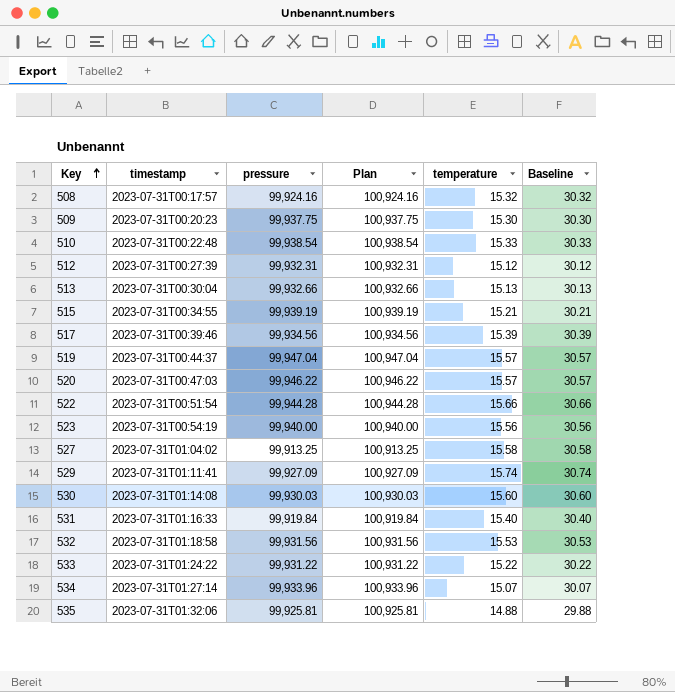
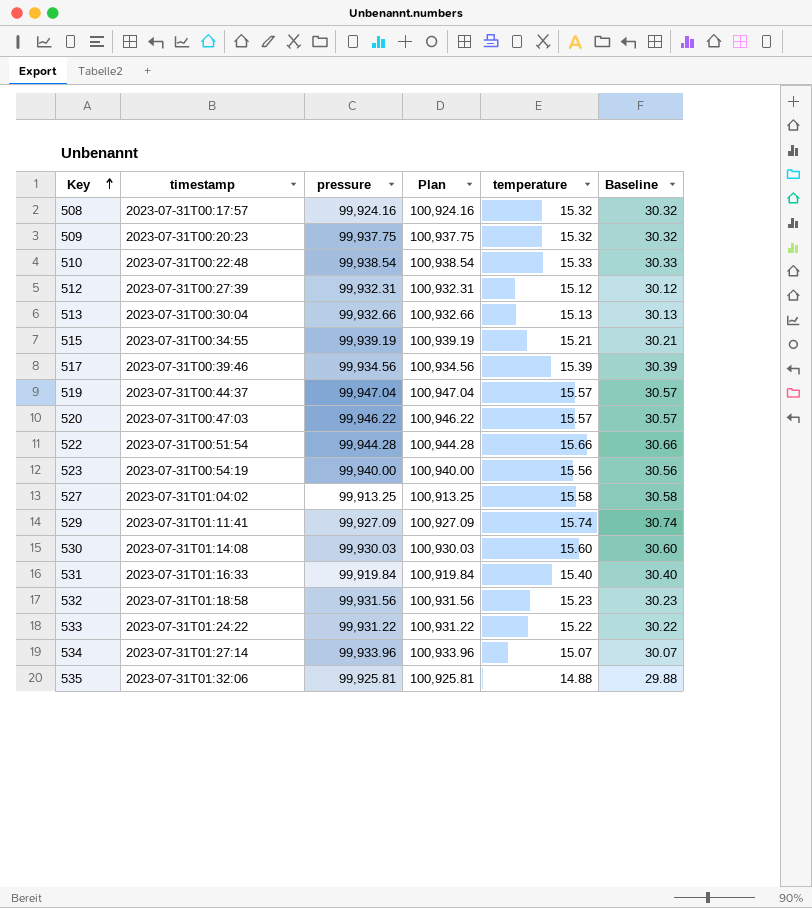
509 | temperature: 15.30 -> 15.32
509 | Baseline: 30.30 -> 30.32
532 | temperature: 15.53 -> 15.23
532 | Baseline: 30.53 -> 30.23

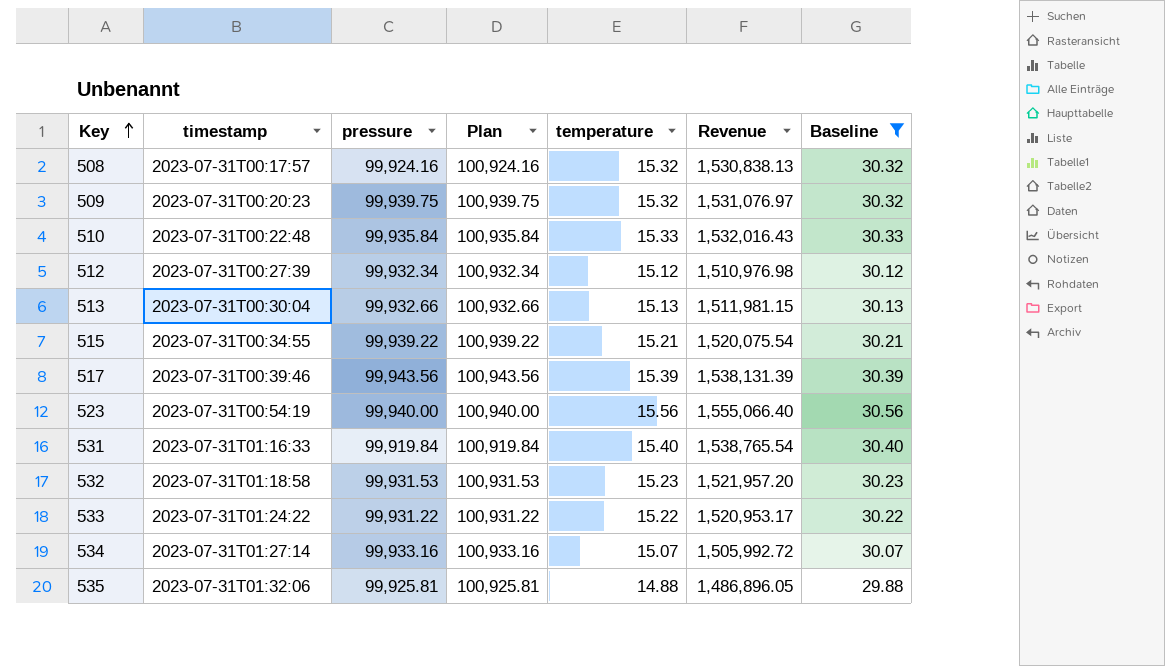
filter: none -> Baseline <= 30.56
column Revenue | formula: none -> [pressure] * [temperature]
509 | pressure: 99,937.75 -> 99,939.75
509 | Plan: 100,937.75 -> 100,939.75
510 | pressure: 99,938.54 -> 99,935.84
510 | Plan: 100,938.54 -> 100,935.84
512 | pressure: 99,932.31 -> 99,932.34
512 | Plan: 100,932.31 -> 100,932.34
515 | pressure: 99,939.19 -> 99,939.22
515 | Plan: 100,939.19 -> 100,939.22
517 | pressure: 99,934.56 -> 99,943.56
517 | Plan: 100,934.56 -> 100,943.56
532 | pressure: 99,931.56 -> 99,931.53
532 | Plan: 100,931.56 -> 100,931.53
534 | pressure: 99,933.96 -> 99,933.16
534 | Plan: 100,933.96 -> 100,933.16

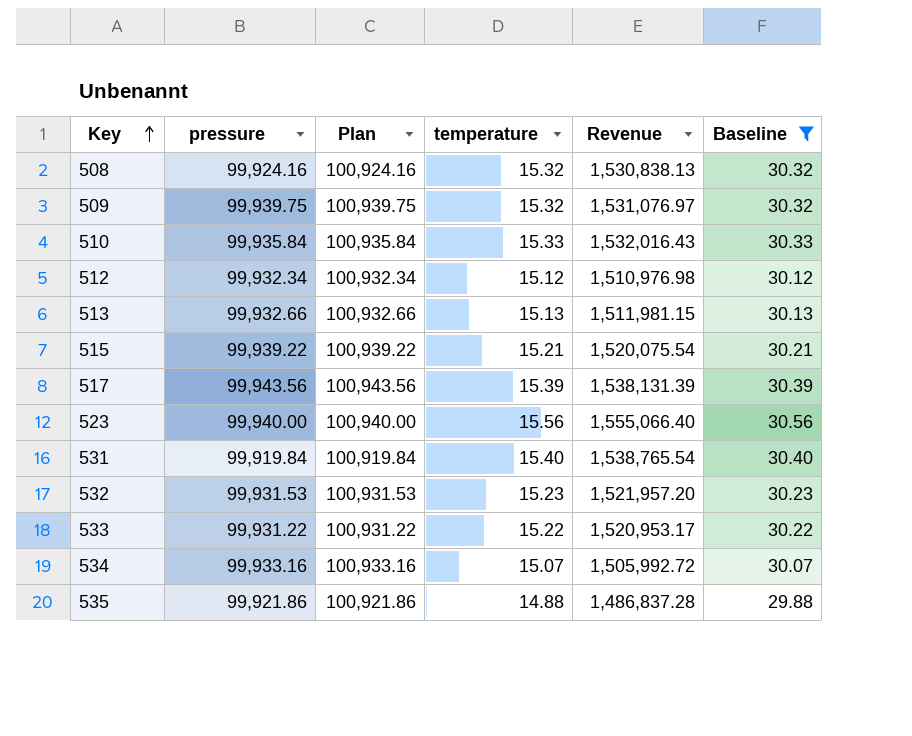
column timestamp | position: 2 -> none
535 | pressure: 99,925.81 -> 99,921.86
535 | Plan: 100,925.81 -> 100,921.86
535 | Revenue: 1,486,896.05 -> 1,486,837.28

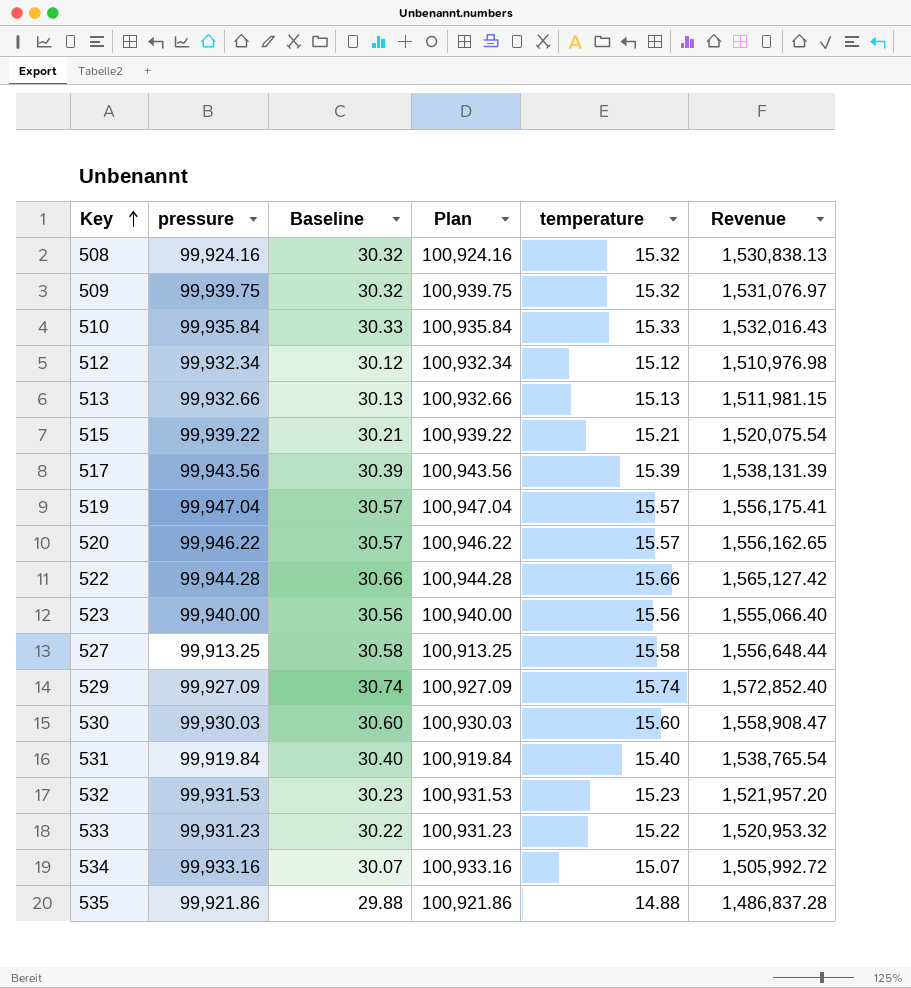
filter: Baseline <= 30.56 -> none
column Baseline | position: 6 -> 3
533 | pressure: 99,931.22 -> 99,931.23
533 | Plan: 100,931.22 -> 100,931.23
533 | Revenue: 1,520,953.17 -> 1,520,953.32

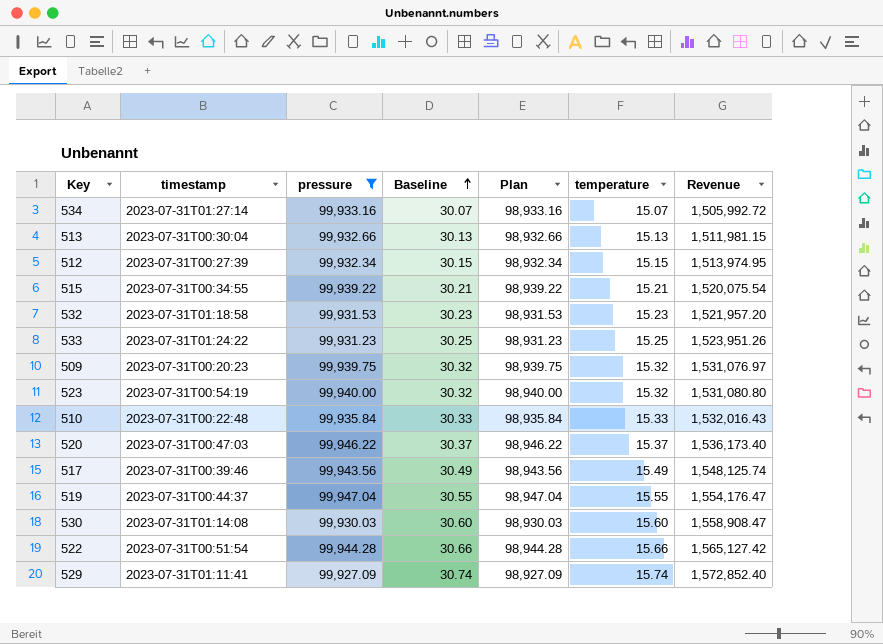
filter: none -> pressure >= 99,927.09
row order: Key ascending -> Baseline ascending
column timestamp | position: none -> 2
column Plan | formula: [pressure] + 1000 -> [pressure] - 1000
512 | Baseline: 30.12 -> 30.15
512 | temperature: 15.12 -> 15.15
512 | Revenue: 1,510,976.98 -> 1,513,974.95
533 | Baseline: 30.22 -> 30.25
533 | temperature: 15.22 -> 15.25
533 | Revenue: 1,520,953.32 -> 1,523,951.26
523 | Baseline: 30.56 -> 30.32
523 | temperature: 15.56 -> 15.32
523 | Revenue: 1,555,066.40 -> 1,531,080.80
520 | Baseline: 30.57 -> 30.37
520 | temperature: 15.57 -> 15.37
520 | Revenue: 1,556,162.65 -> 1,536,173.40
517 | Baseline: 30.39 -> 30.49
517 | temperature: 15.39 -> 15.49
517 | Revenue: 1,538,131.39 -> 1,548,125.74
519 | Baseline: 30.57 -> 30.55
519 | temperature: 15.57 -> 15.55
519 | Revenue: 1,556,175.41 -> 1,554,176.47

